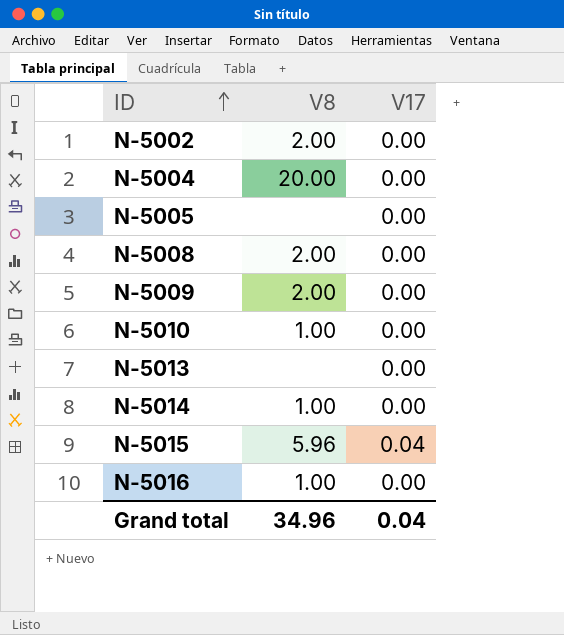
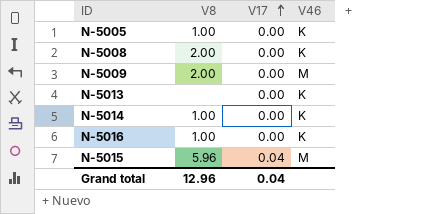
row order: ID ascending -> V17 ascending
column V46 | position: none -> 4
row N-5002: 2.00 | 0.00 -> none
row N-5004: 20.00 | 0.00 -> none
row N-5010: 1.00 | 0.00 -> none
N-5005 | V8: none -> 1.00
Grand total | V8: 34.96 -> 12.96

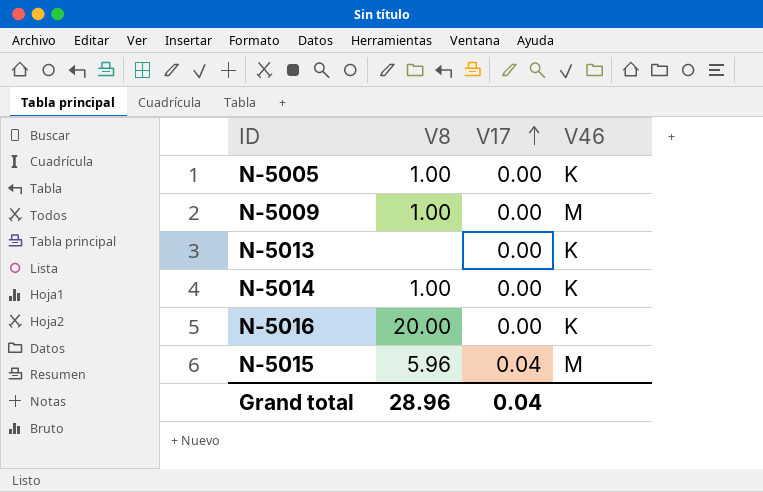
row N-5008: 2.00 | 0.00 | K -> none
N-5009 | V8: 2.00 -> 1.00
N-5016 | V8: 1.00 -> 20.00
Grand total | V8: 12.96 -> 28.96

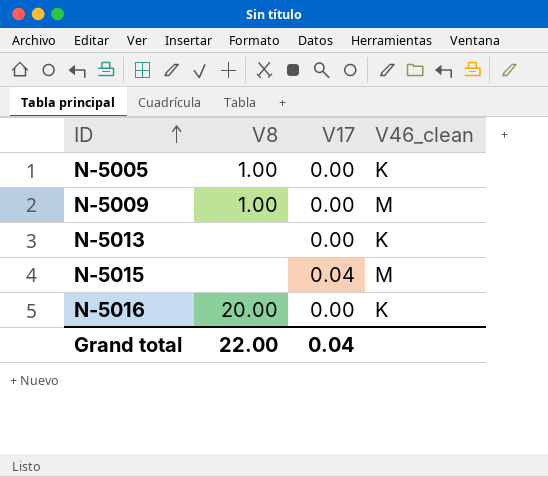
row order: V17 ascending -> ID ascending
column name: V46 -> V46_clean
row N-5014: 1.00 | 0.00 | K -> none
N-5015 | V8: 5.96 -> none
Grand total | V8: 28.96 -> 22.00

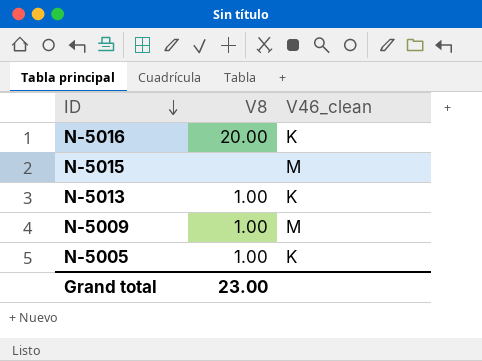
row order: ID ascending -> ID descending
column V17 | position: 3 -> none
N-5013 | V8: none -> 1.00
Grand total | V8: 22.00 -> 23.00

